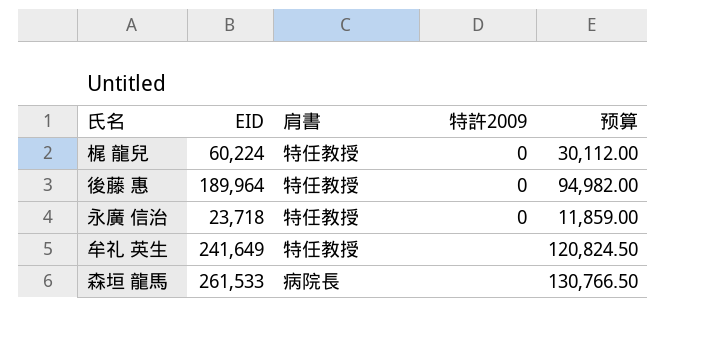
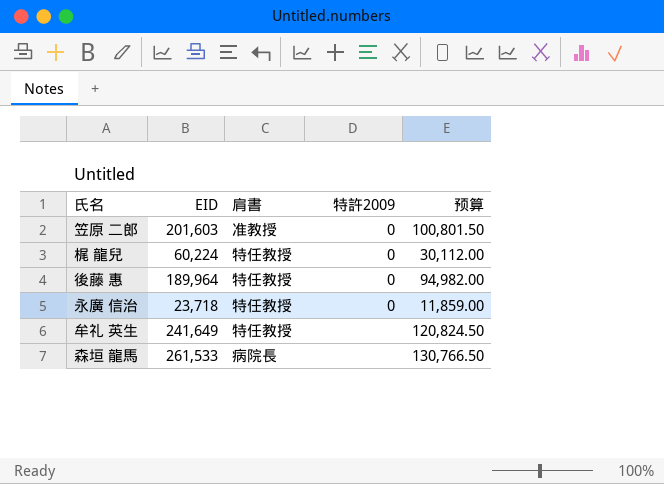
row 笠原 二郎: none -> 201,603 | 准教授 | 0 | 100,801.50

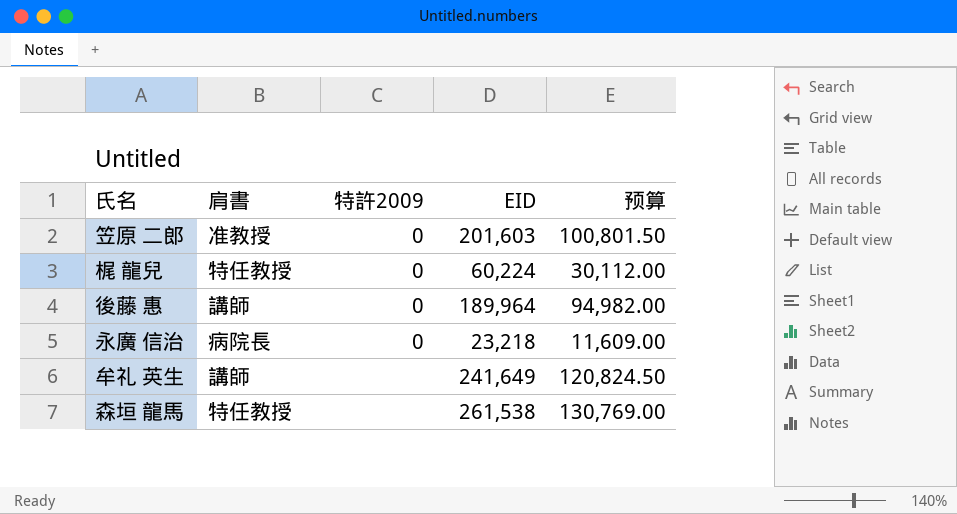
column EID | position: 2 -> 4
後藤 惠 | 肩書: 特任教授 -> 講師
永廣 信治 | 肩書: 特任教授 -> 病院長
永廣 信治 | EID: 23,718 -> 23,218
永廣 信治 | 预算: 11,859.00 -> 11,609.00
牟礼 英生 | 肩書: 特任教授 -> 講師
森垣 龍馬 | 肩書: 病院長 -> 特任教授
森垣 龍馬 | EID: 261,533 -> 261,538
森垣 龍馬 | 预算: 130,766.50 -> 130,769.00

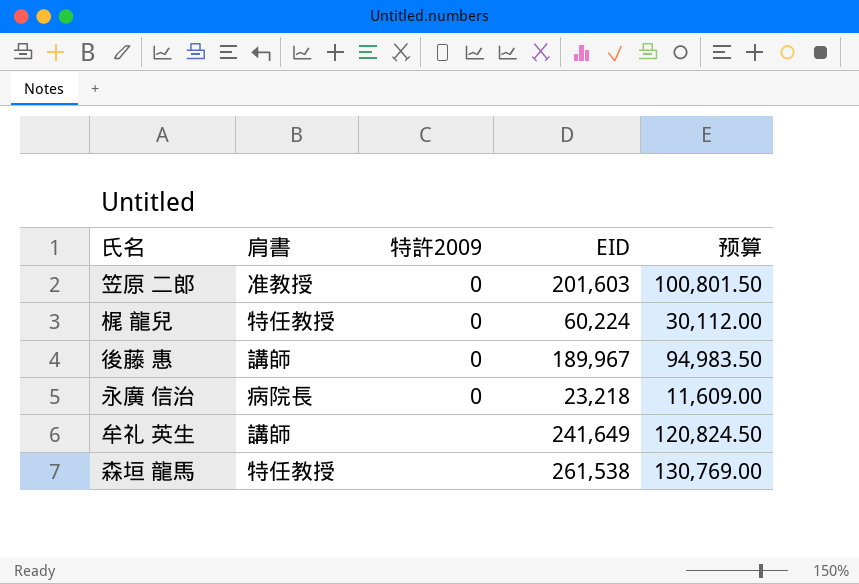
後藤 惠 | EID: 189,964 -> 189,967
後藤 惠 | 预算: 94,982.00 -> 94,983.50

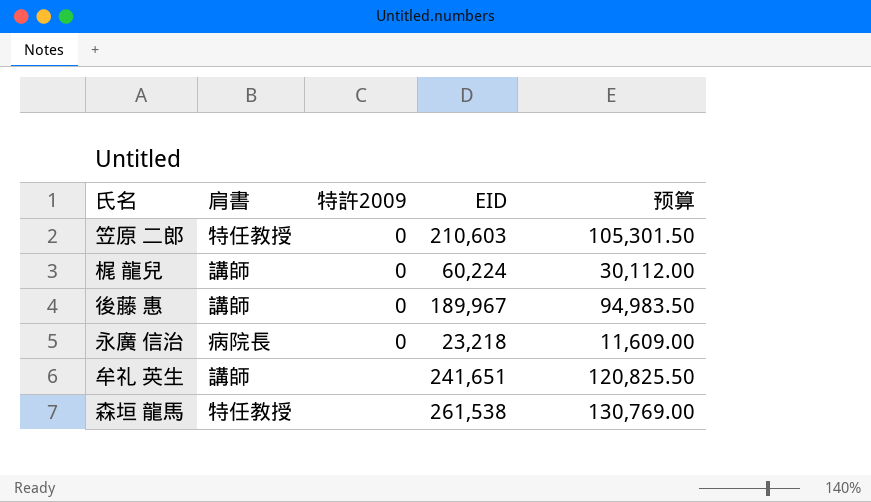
笠原 二郎 | 肩書: 准教授 -> 特任教授
笠原 二郎 | EID: 201,603 -> 210,603
笠原 二郎 | 预算: 100,801.50 -> 105,301.50
梶 龍兒 | 肩書: 特任教授 -> 講師
牟礼 英生 | EID: 241,649 -> 241,651
牟礼 英生 | 预算: 120,824.50 -> 120,825.50

